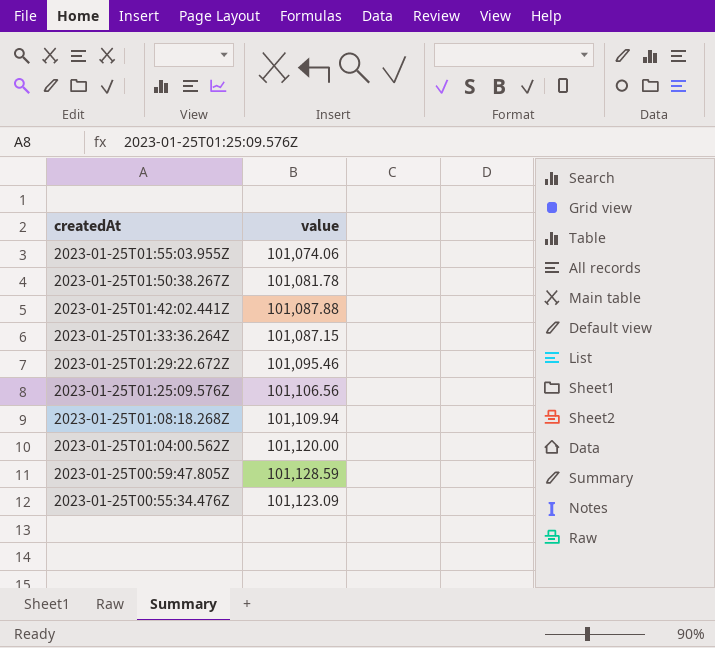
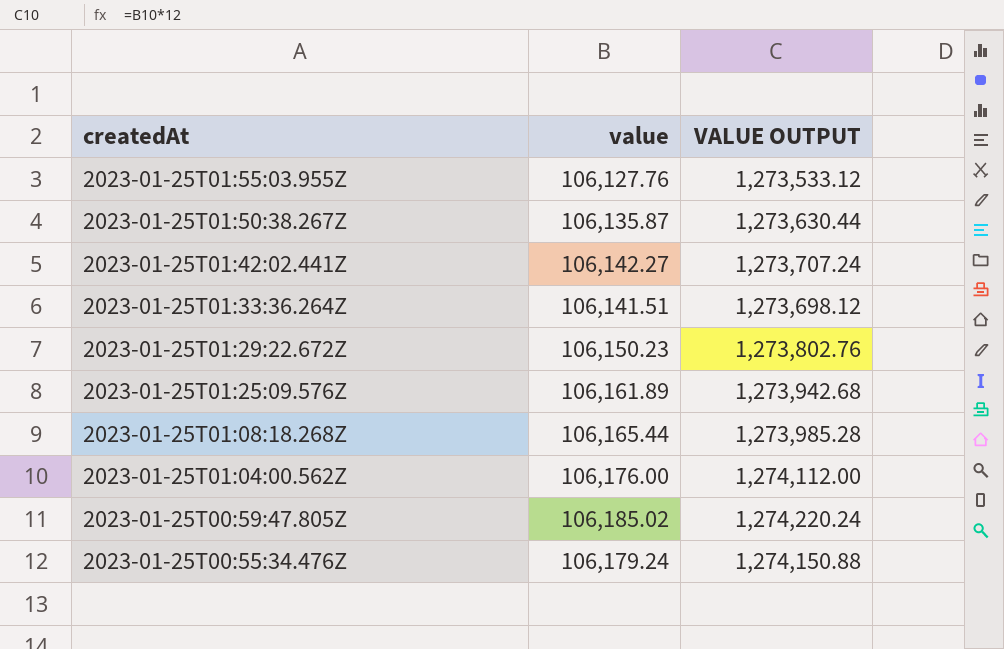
column VALUE OUTPUT | formula: none -> [value] * 12
2023-01-25T01:55:03.955Z | value: 101,074.06 -> 106,127.76
2023-01-25T01:50:38.267Z | value: 101,081.78 -> 106,135.87
2023-01-25T01:42:02.441Z | value: 101,087.88 -> 106,142.27
2023-01-25T01:33:36.264Z | value: 101,087.15 -> 106,141.51
2023-01-25T01:29:22.672Z | value: 101,095.46 -> 106,150.23
2023-01-25T01:25:09.576Z | value: 101,106.56 -> 106,161.89
2023-01-25T01:08:18.268Z | value: 101,109.94 -> 106,165.44
2023-01-25T01:04:00.562Z | value: 101,120.00 -> 106,176.00
2023-01-25T00:59:47.805Z | value: 101,128.59 -> 106,185.02
2023-01-25T00:55:34.476Z | value: 101,123.09 -> 106,179.24

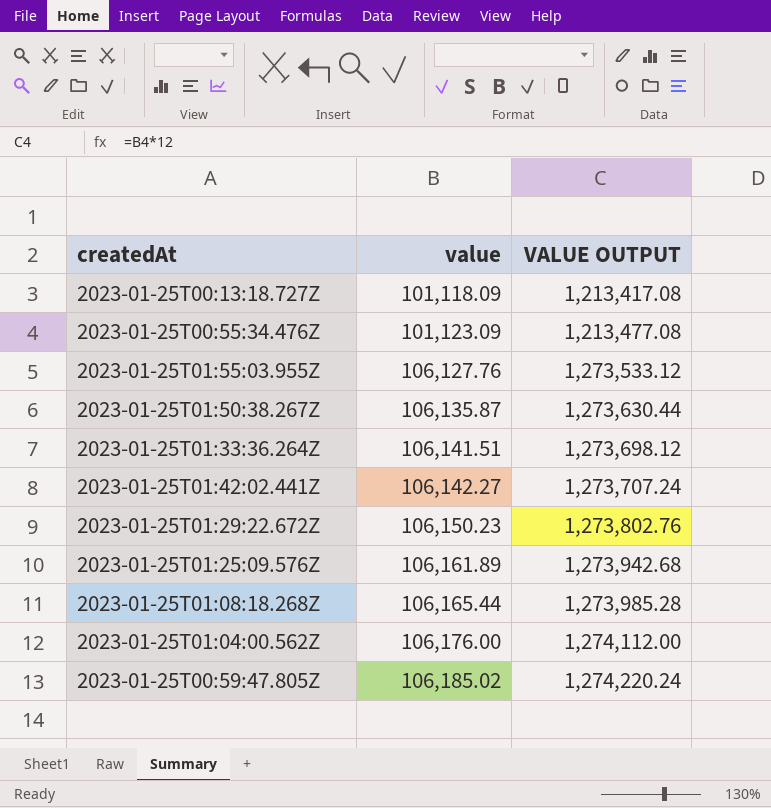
row order: createdAt descending -> value ascending
row 2023-01-25T00:13:18.727Z: none -> 101,118.09 | 1,213,417.08
2023-01-25T00:55:34.476Z | value: 106,179.24 -> 101,123.09
2023-01-25T00:55:34.476Z | VALUE OUTPUT: 1,274,150.88 -> 1,213,477.08

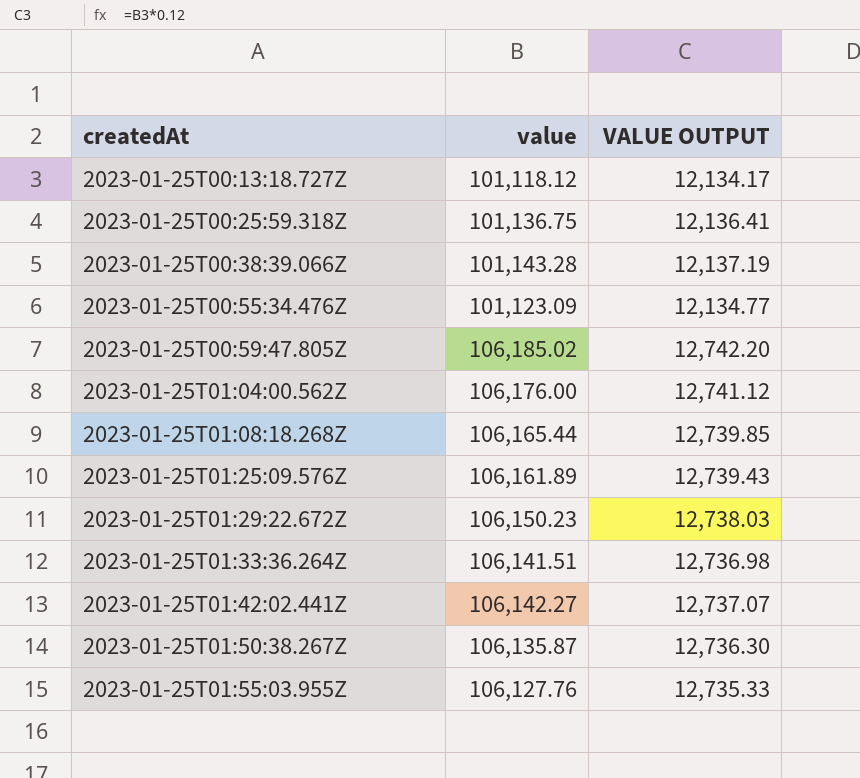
row order: value ascending -> createdAt ascending
column VALUE OUTPUT | formula: [value] * 12 -> [value] * 0.12
2023-01-25T00:13:18.727Z | value: 101,118.09 -> 101,118.12
row 2023-01-25T00:25:59.318Z: none -> 101,136.75 | 12,136.41
row 2023-01-25T00:38:39.066Z: none -> 101,143.28 | 12,137.19

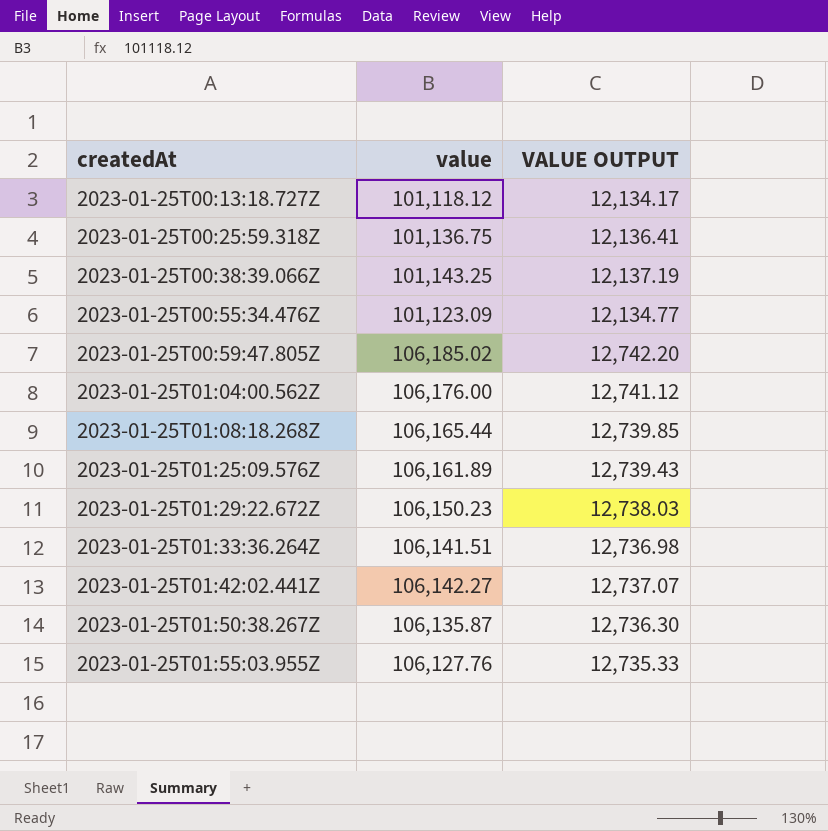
2023-01-25T00:38:39.066Z | value: 101,143.28 -> 101,143.25

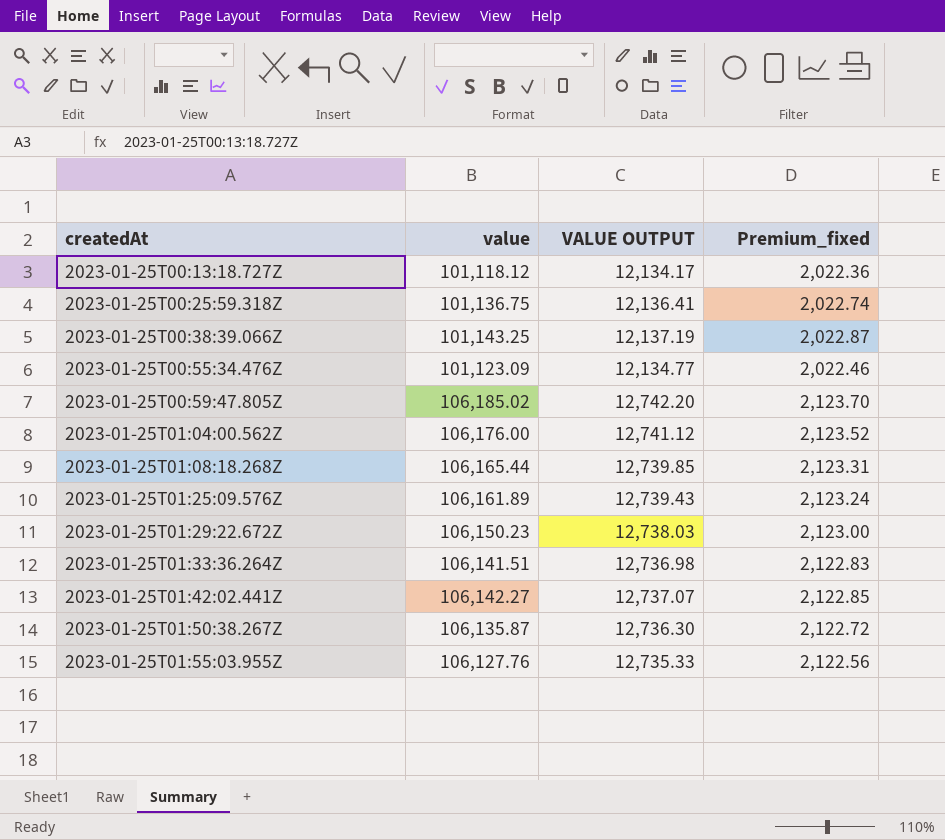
column Premium_fixed | formula: none -> [value] * 0.02

